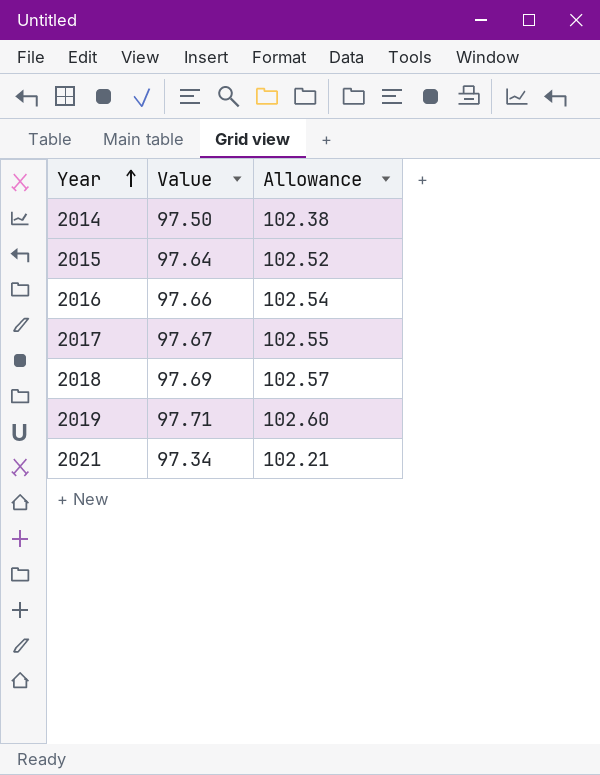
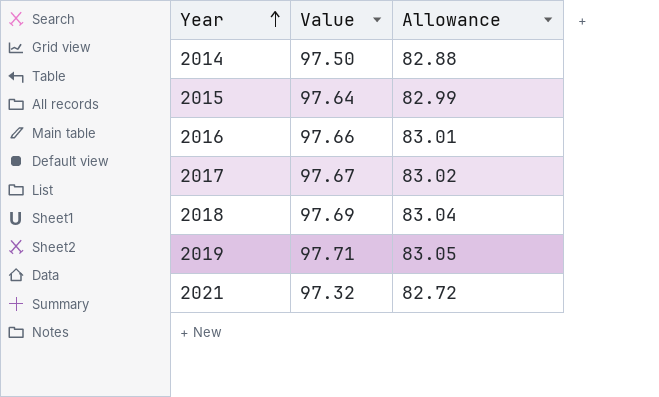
column Allowance | formula: [Value] * 1.05 -> [Value] * 0.85
2021 | Value: 97.34 -> 97.32

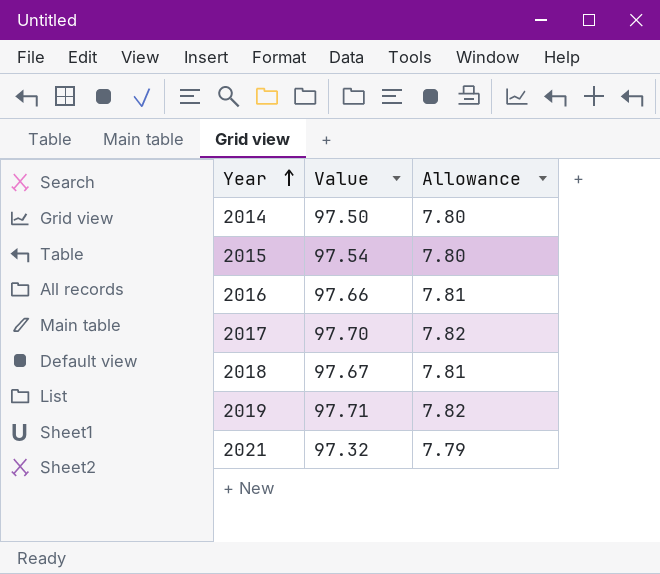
column Allowance | formula: [Value] * 0.85 -> [Value] * 0.08
2015 | Value: 97.64 -> 97.54
2017 | Value: 97.67 -> 97.70
2018 | Value: 97.69 -> 97.67

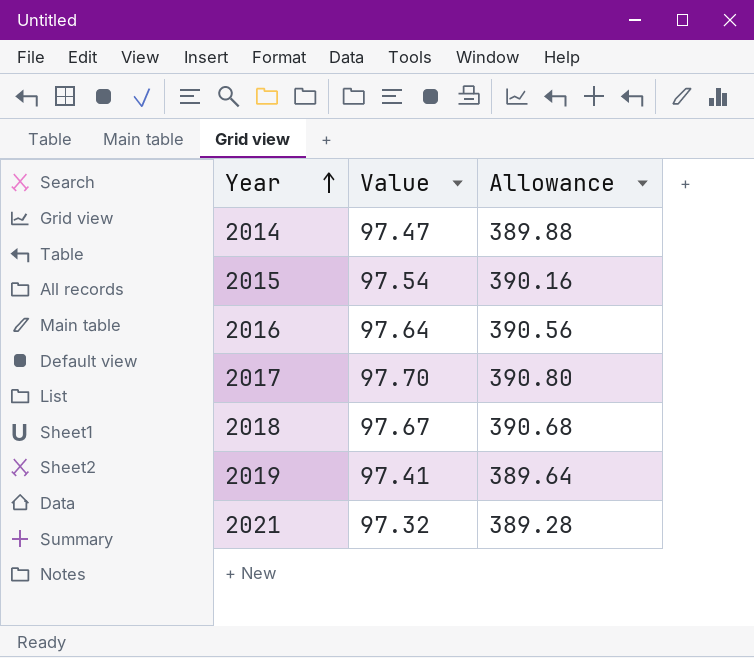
column Allowance | formula: [Value] * 0.08 -> [Value] * 4
2014 | Value: 97.50 -> 97.47
2016 | Value: 97.66 -> 97.64
2019 | Value: 97.71 -> 97.41

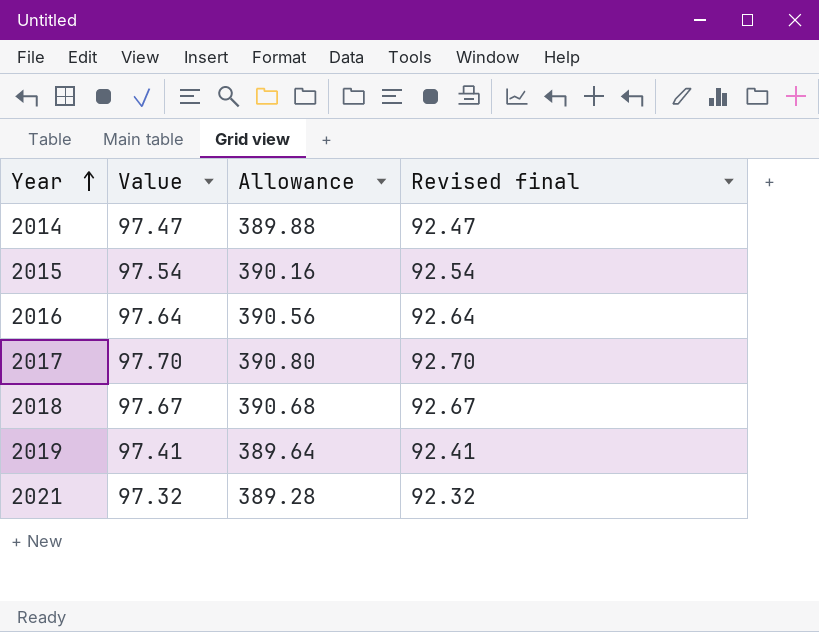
column Revised final | formula: none -> [Value] - 5

